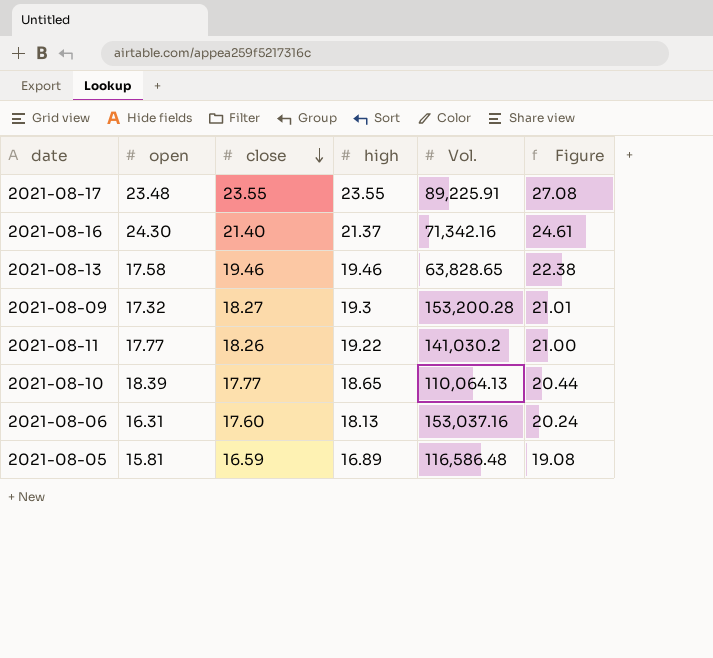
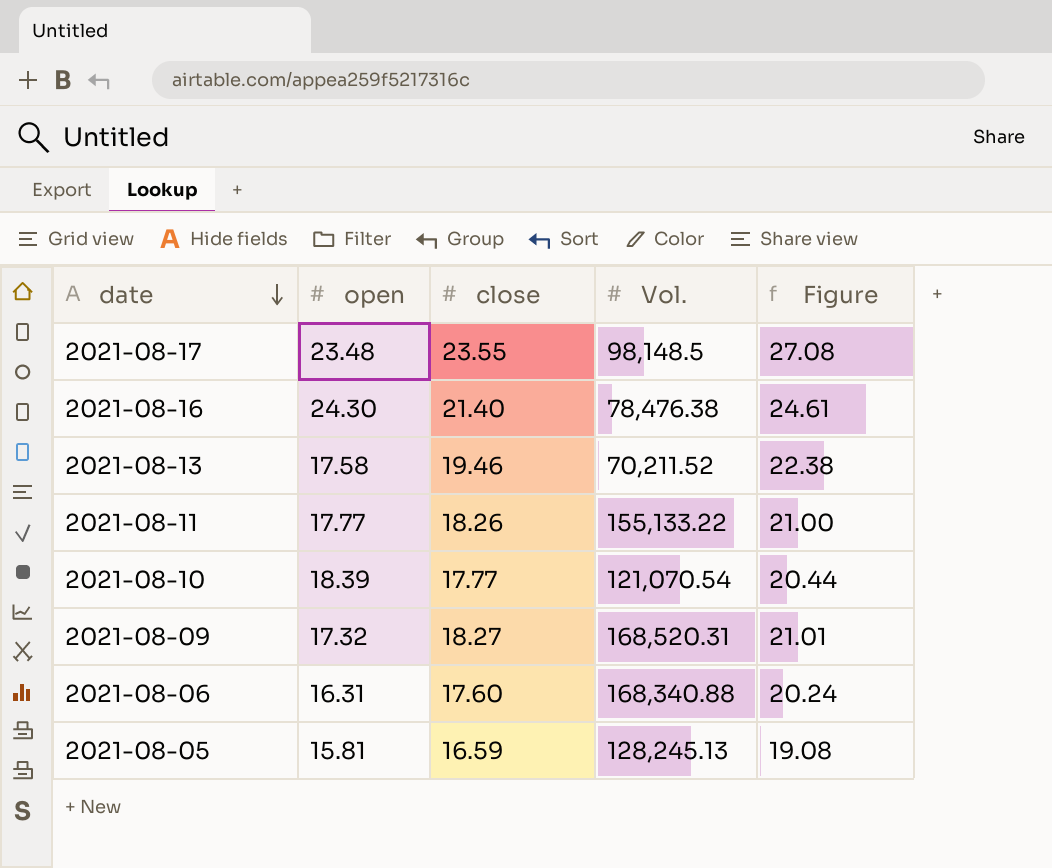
row order: close descending -> date descending
column high | position: 4 -> none
2021-08-17 | Vol.: 89,225.91 -> 98,148.5
2021-08-16 | Vol.: 71,342.16 -> 78,476.38
2021-08-13 | Vol.: 63,828.65 -> 70,211.52
2021-08-11 | Vol.: 141,030.2 -> 155,133.22
2021-08-10 | Vol.: 110,064.13 -> 121,070.54
2021-08-09 | Vol.: 153,200.28 -> 168,520.31
2021-08-06 | Vol.: 153,037.16 -> 168,340.88
2021-08-05 | Vol.: 116,586.48 -> 128,245.13

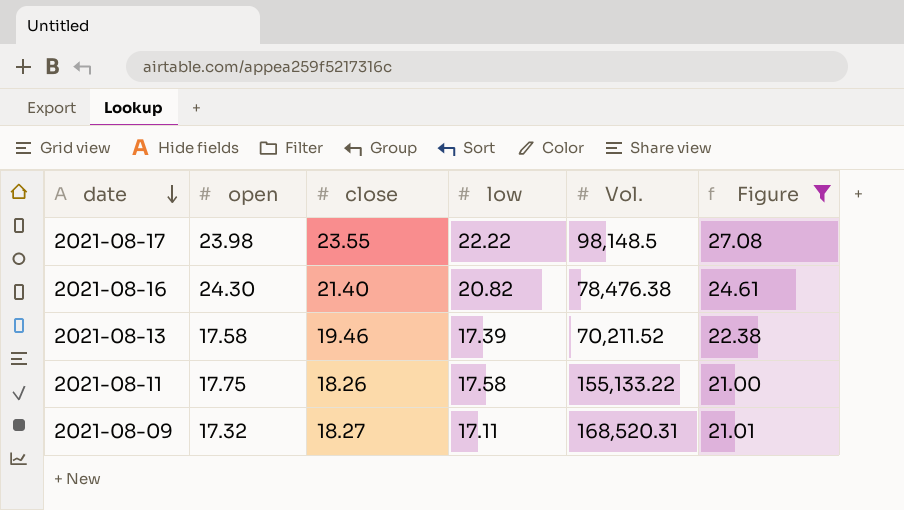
filter: none -> Figure >= 21.00
column low | position: none -> 4
2021-08-17 | open: 23.48 -> 23.98
2021-08-11 | open: 17.77 -> 17.75

